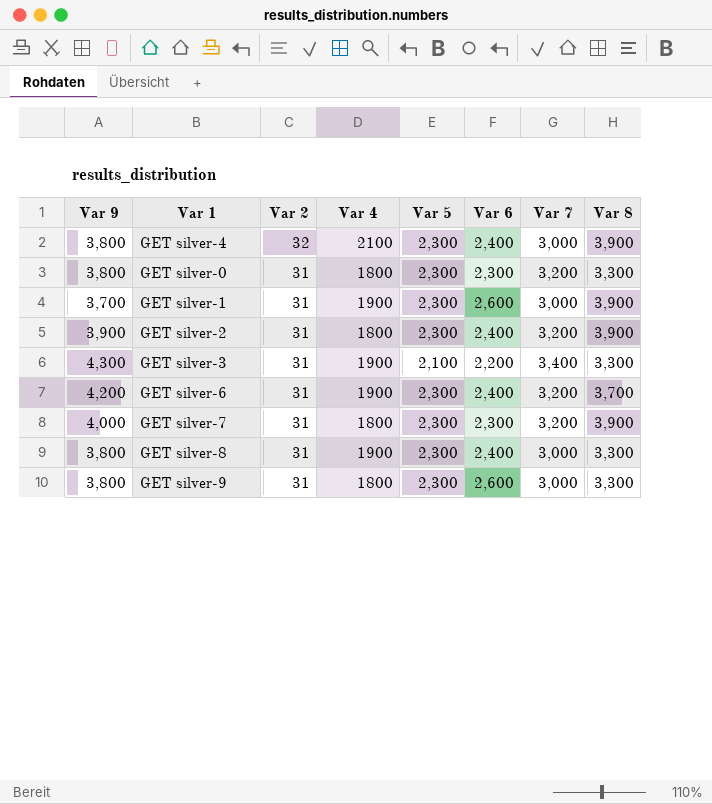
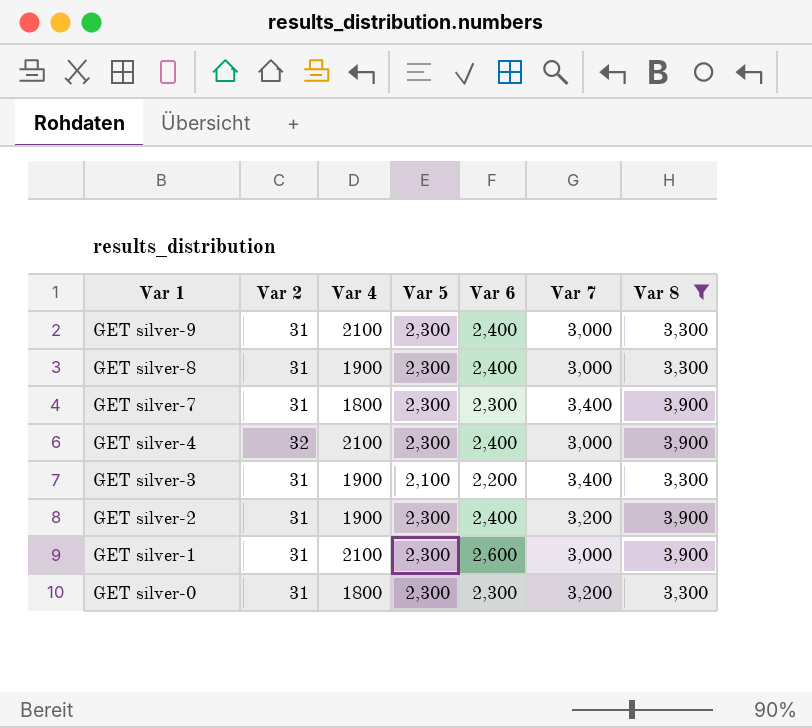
filter: none -> Var 8 != 3,700
row order: Var 2 descending -> Var 1 descending
column Var 9 | position: 1 -> none
GET silver-9 | Var 4: 1800 -> 2100
GET silver-9 | Var 6: 2,600 -> 2,400
GET silver-7 | Var 7: 3,200 -> 3,400
GET silver-2 | Var 4: 1800 -> 1900
GET silver-1 | Var 4: 1900 -> 2100

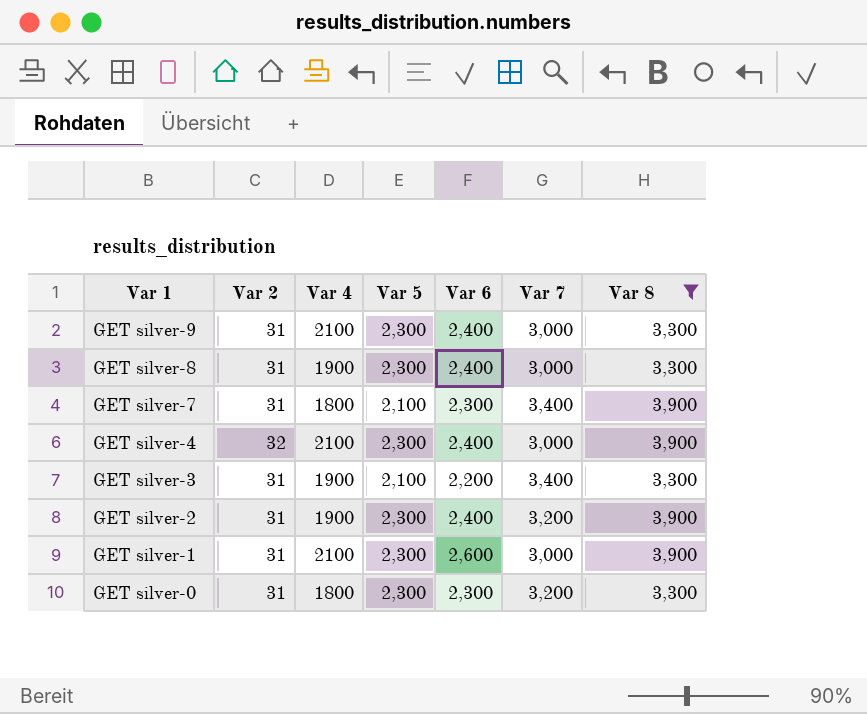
GET silver-7 | Var 5: 2,300 -> 2,100

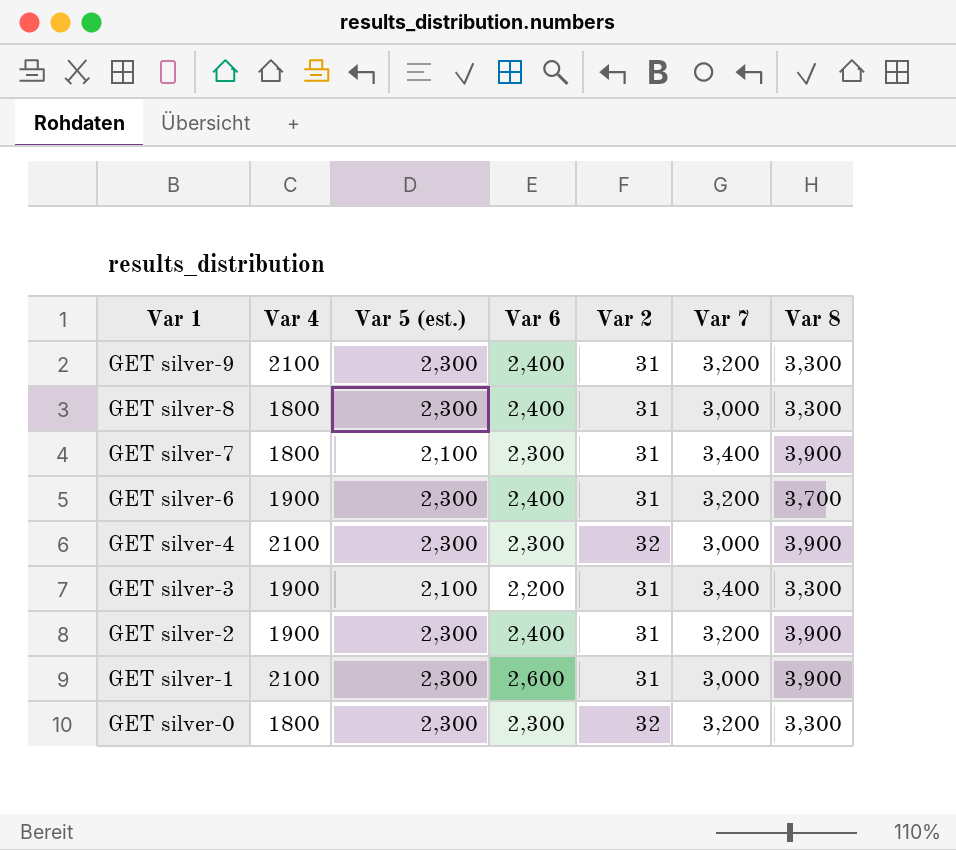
filter: Var 8 != 3,700 -> none
column name: Var 5 -> Var 5 (est.)
column Var 2 | position: 2 -> 5
GET silver-9 | Var 7: 3,000 -> 3,200
GET silver-8 | Var 4: 1900 -> 1800
GET silver-4 | Var 6: 2,400 -> 2,300
GET silver-0 | Var 2: 31 -> 32

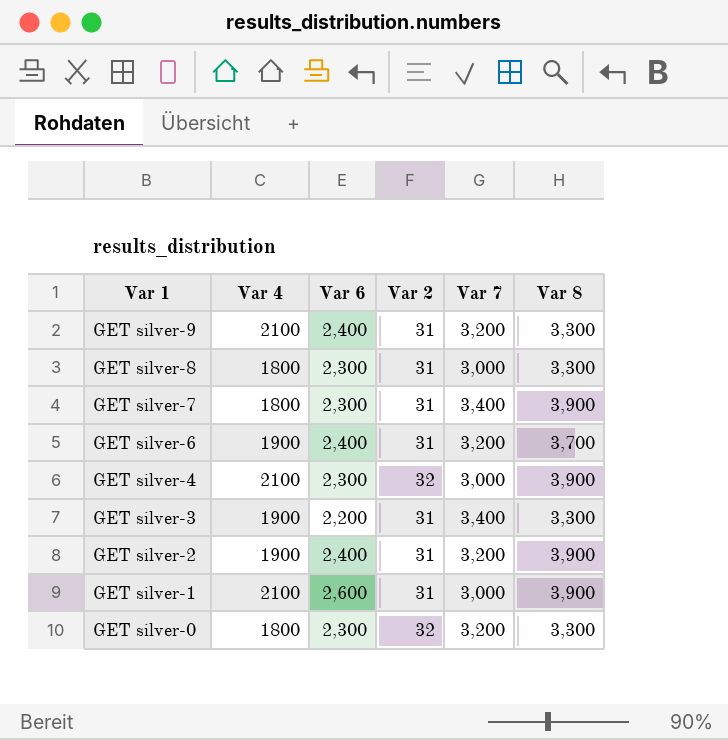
column Var 5 (est.) | position: 3 -> none
GET silver-8 | Var 6: 2,400 -> 2,300

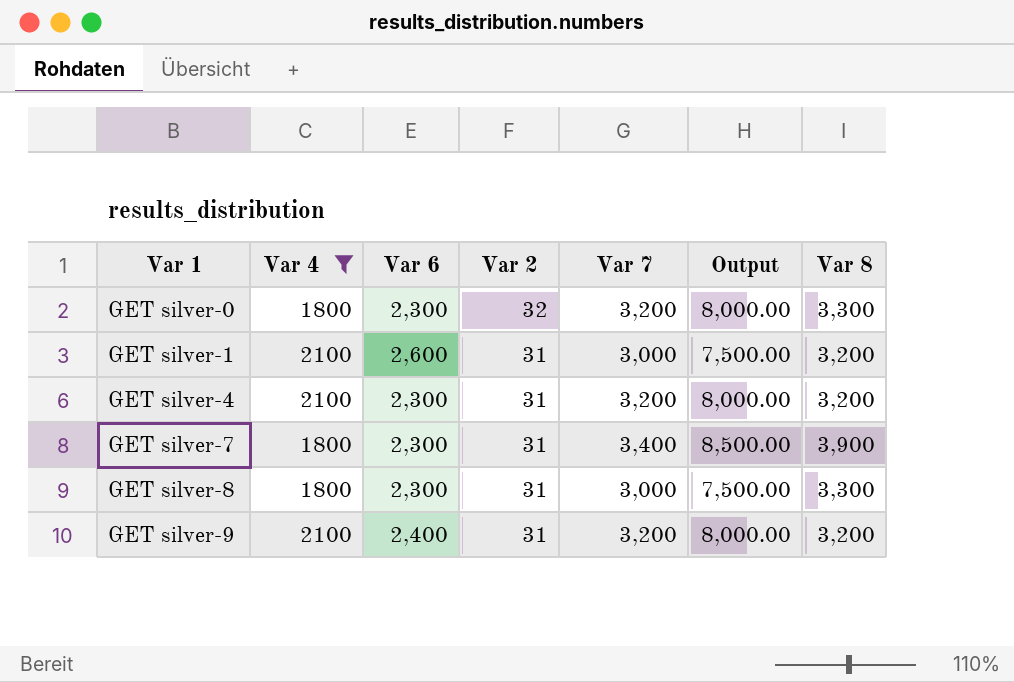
filter: none -> Var 4 != 1900
row order: Var 1 descending -> Var 1 ascending
column Output | formula: none -> [Var 7] * 2.5
GET silver-1 | Var 8: 3,900 -> 3,200
GET silver-4 | Var 2: 32 -> 31
GET silver-4 | Var 7: 3,000 -> 3,200
GET silver-4 | Var 8: 3,900 -> 3,200
GET silver-9 | Var 8: 3,300 -> 3,200

